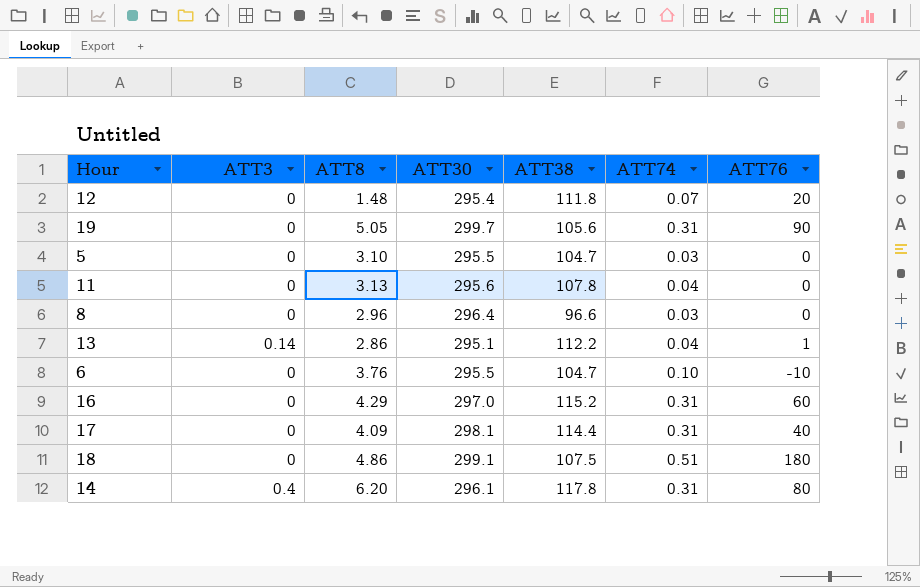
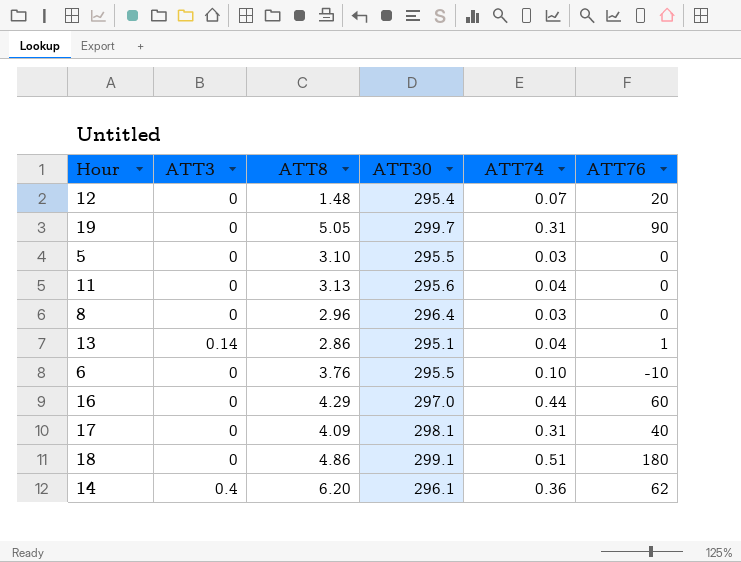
column ATT38 | position: 5 -> none
16 | ATT74: 0.31 -> 0.44
14 | ATT74: 0.31 -> 0.36
14 | ATT76: 80 -> 62

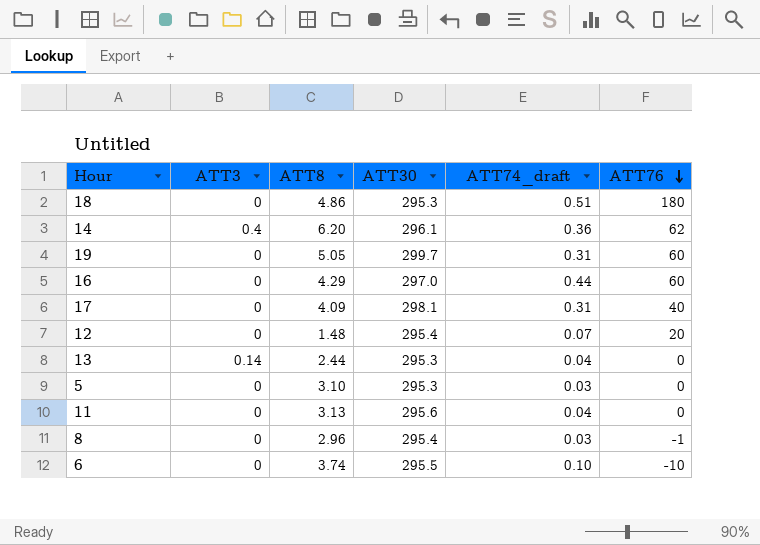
row order: none -> ATT76 descending
column name: ATT74 -> ATT74_draft
18 | ATT30: 299.1 -> 295.3
19 | ATT76: 90 -> 60
13 | ATT8: 2.86 -> 2.44
13 | ATT30: 295.1 -> 295.3
13 | ATT76: 1 -> 0
5 | ATT30: 295.5 -> 295.3
8 | ATT30: 296.4 -> 295.4
8 | ATT76: 0 -> -1
6 | ATT8: 3.76 -> 3.74

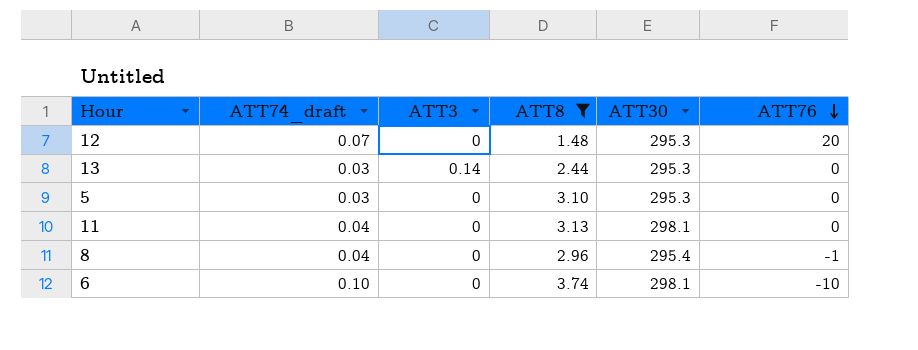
filter: none -> ATT8 <= 3.74
column ATT74_draft | position: 5 -> 2
12 | ATT30: 295.4 -> 295.3
13 | ATT74_draft: 0.04 -> 0.03
11 | ATT30: 295.6 -> 298.1
8 | ATT74_draft: 0.03 -> 0.04
6 | ATT30: 295.5 -> 298.1

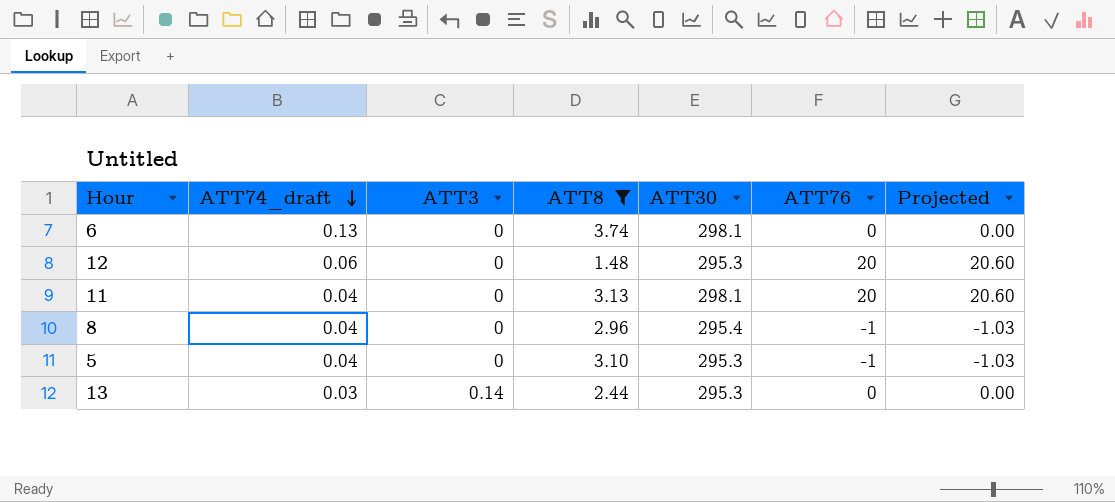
row order: ATT76 descending -> ATT74_draft descending
column Projected | formula: none -> [ATT76] * 1.03
6 | ATT74_draft: 0.10 -> 0.13
6 | ATT76: -10 -> 0
12 | ATT74_draft: 0.07 -> 0.06
11 | ATT76: 0 -> 20
5 | ATT74_draft: 0.03 -> 0.04
5 | ATT76: 0 -> -1

